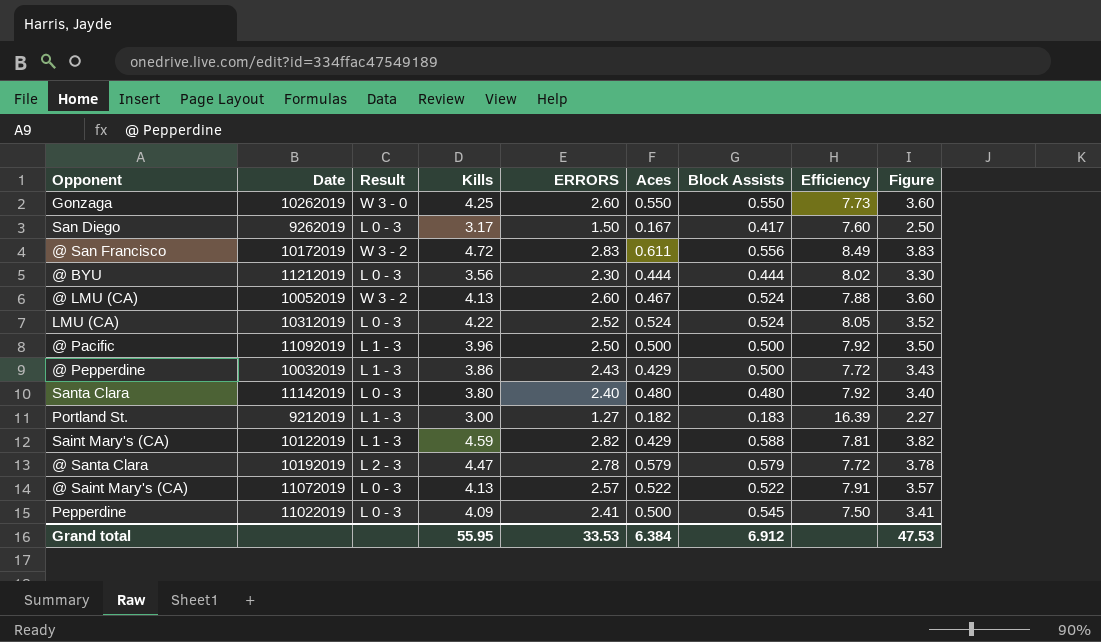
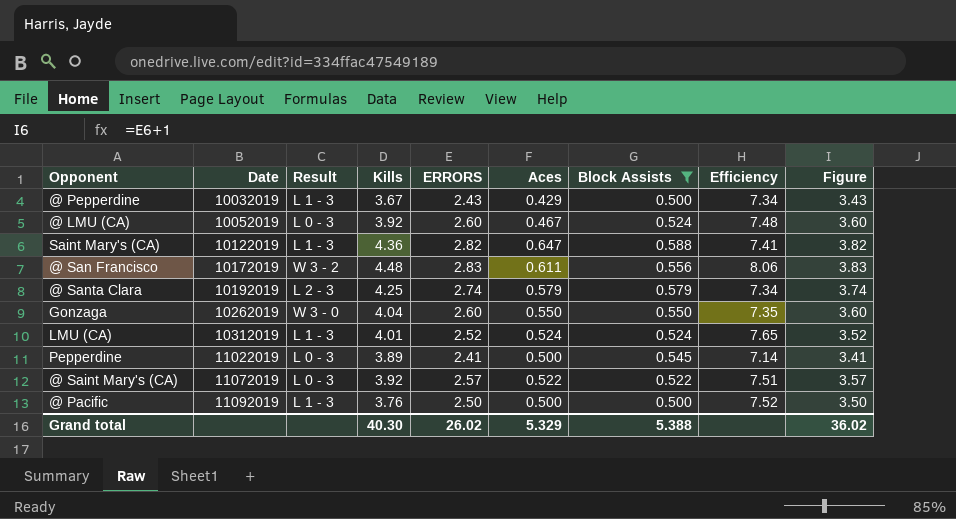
filter: none -> Block Assists >= 0.500
row order: none -> Date ascending
@ Pepperdine | Kills: 3.86 -> 3.67
@ Pepperdine | Efficiency: 7.72 -> 7.34
@ LMU (CA) | Result: W 3 - 2 -> L 0 - 3
@ LMU (CA) | Kills: 4.13 -> 3.92
@ LMU (CA) | Efficiency: 7.88 -> 7.48
Saint Mary's (CA) | Kills: 4.59 -> 4.36
Saint Mary's (CA) | Aces: 0.429 -> 0.647
Saint Mary's (CA) | Efficiency: 7.81 -> 7.41
@ San Francisco | Kills: 4.72 -> 4.48
@ San Francisco | Efficiency: 8.49 -> 8.06
@ Santa Clara | Kills: 4.47 -> 4.25
@ Santa Clara | ERRORS: 2.78 -> 2.74
@ Santa Clara | Efficiency: 7.72 -> 7.34
@ Santa Clara | Figure: 3.78 -> 3.74
Gonzaga | Kills: 4.25 -> 4.04
Gonzaga | Efficiency: 7.73 -> 7.35
LMU (CA) | Result: L 0 - 3 -> L 1 - 3
LMU (CA) | Kills: 4.22 -> 4.01
LMU (CA) | Efficiency: 8.05 -> 7.65
Pepperdine | Kills: 4.09 -> 3.89
Pepperdine | Efficiency: 7.50 -> 7.14
@ Saint Mary's (CA) | Kills: 4.13 -> 3.92
@ Saint Mary's (CA) | Efficiency: 7.91 -> 7.51
@ Pacific | Kills: 3.96 -> 3.76
@ Pacific | Efficiency: 7.92 -> 7.52
Grand total | Kills: 55.95 -> 40.30
Grand total | ERRORS: 33.53 -> 26.02
Grand total | Aces: 6.384 -> 5.329
Grand total | Block Assists: 6.912 -> 5.388
Grand total | Figure: 47.53 -> 36.02

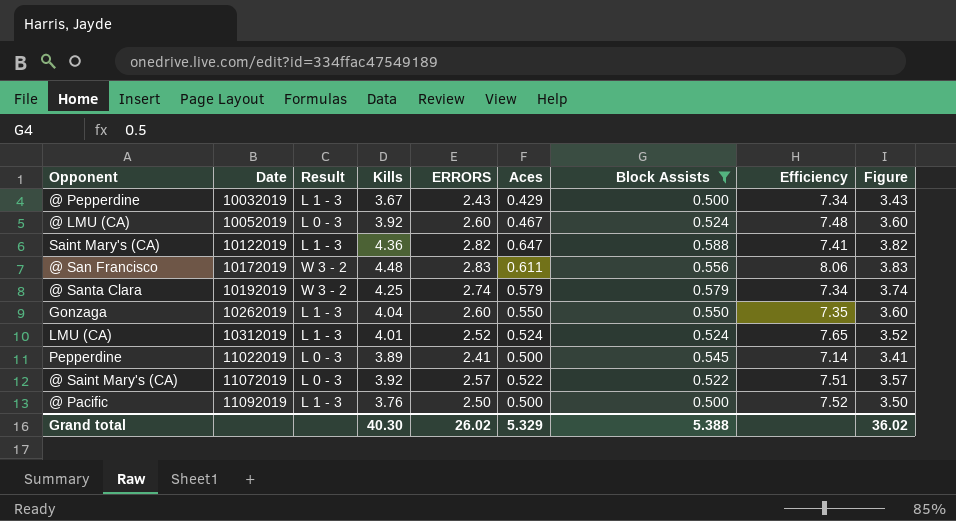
@ Santa Clara | Result: L 2 - 3 -> W 3 - 2
Gonzaga | Result: W 3 - 0 -> L 1 - 3

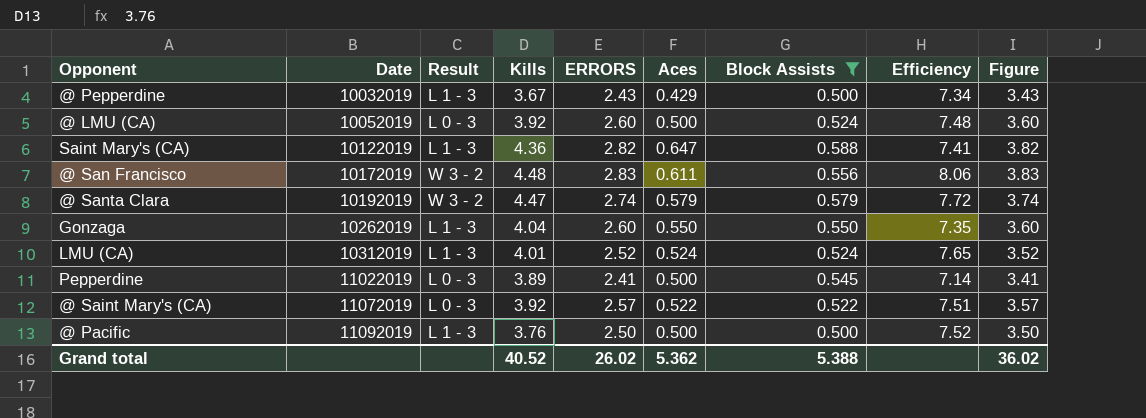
@ LMU (CA) | Aces: 0.467 -> 0.500
@ Santa Clara | Kills: 4.25 -> 4.47
@ Santa Clara | Efficiency: 7.34 -> 7.72
Grand total | Kills: 40.30 -> 40.52
Grand total | Aces: 5.329 -> 5.362

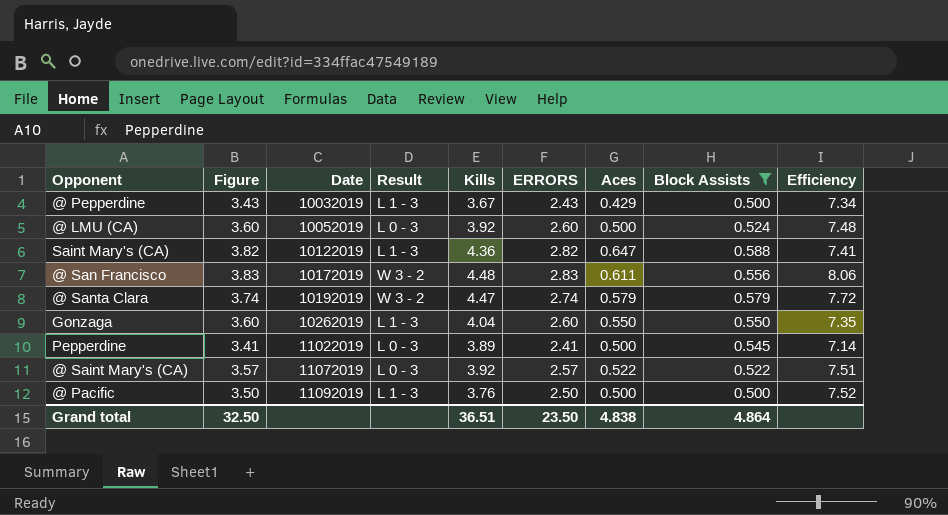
column Figure | position: 9 -> 2
row LMU (CA): 10312019 | L 1 - 3 | 4.01 | 2.52 | 0.524 | 0.524 | 7.65 | 3.52 -> none
Grand total | Figure: 36.02 -> 32.50
Grand total | Kills: 40.52 -> 36.51
Grand total | ERRORS: 26.02 -> 23.50
Grand total | Aces: 5.362 -> 4.838
Grand total | Block Assists: 5.388 -> 4.864

